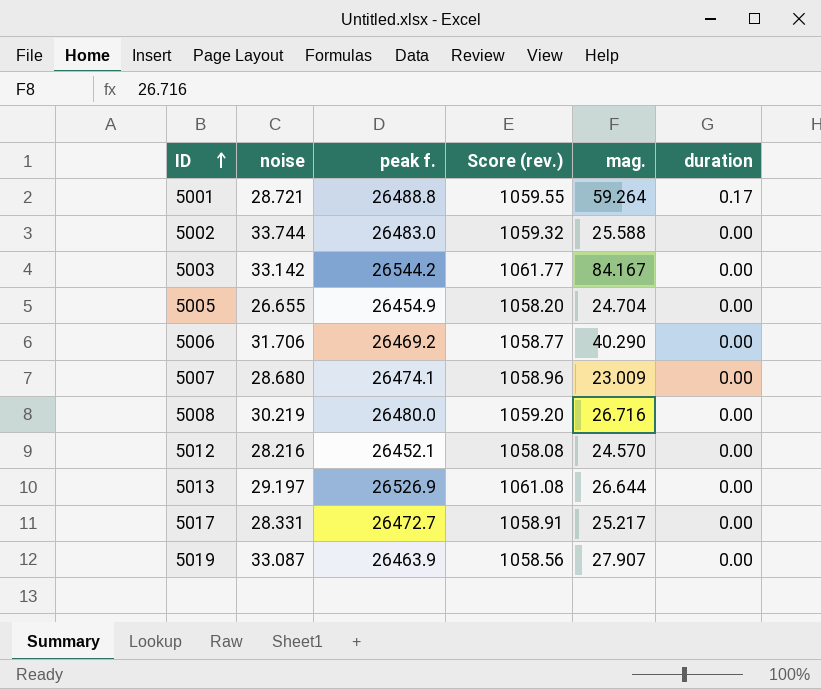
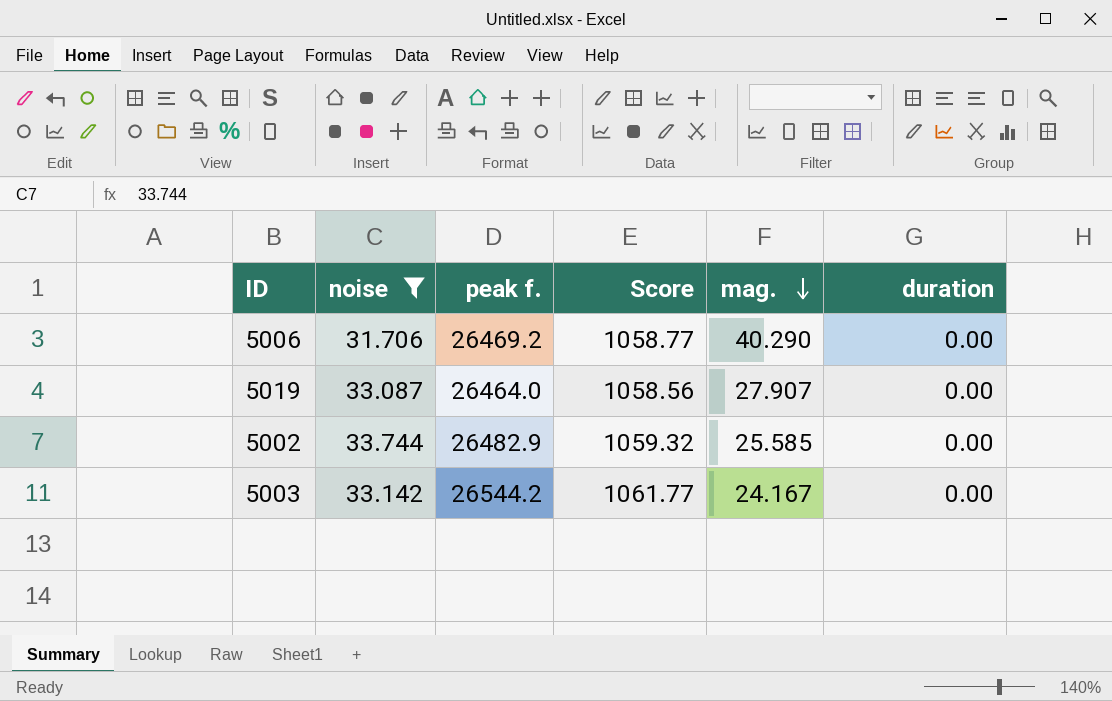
filter: none -> noise >= 31.706
row order: ID ascending -> mag. descending
column name: Score (rev.) -> Score
5019 | peak f.: 26463.9 -> 26464.0
5002 | peak f.: 26483.0 -> 26482.9
5002 | mag.: 25.588 -> 25.585
5003 | mag.: 84.167 -> 24.167

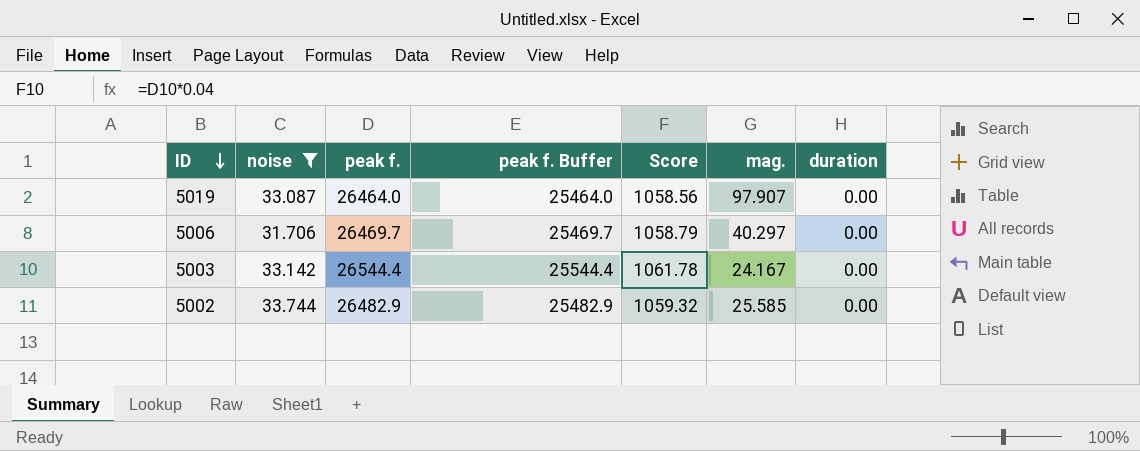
row order: mag. descending -> ID descending
column peak f. Buffer | formula: none -> [peak f.] - 1000
5019 | mag.: 27.907 -> 97.907
5006 | peak f.: 26469.2 -> 26469.7
5006 | Score: 1058.77 -> 1058.79
5006 | mag.: 40.290 -> 40.297
5003 | peak f.: 26544.2 -> 26544.4
5003 | Score: 1061.77 -> 1061.78

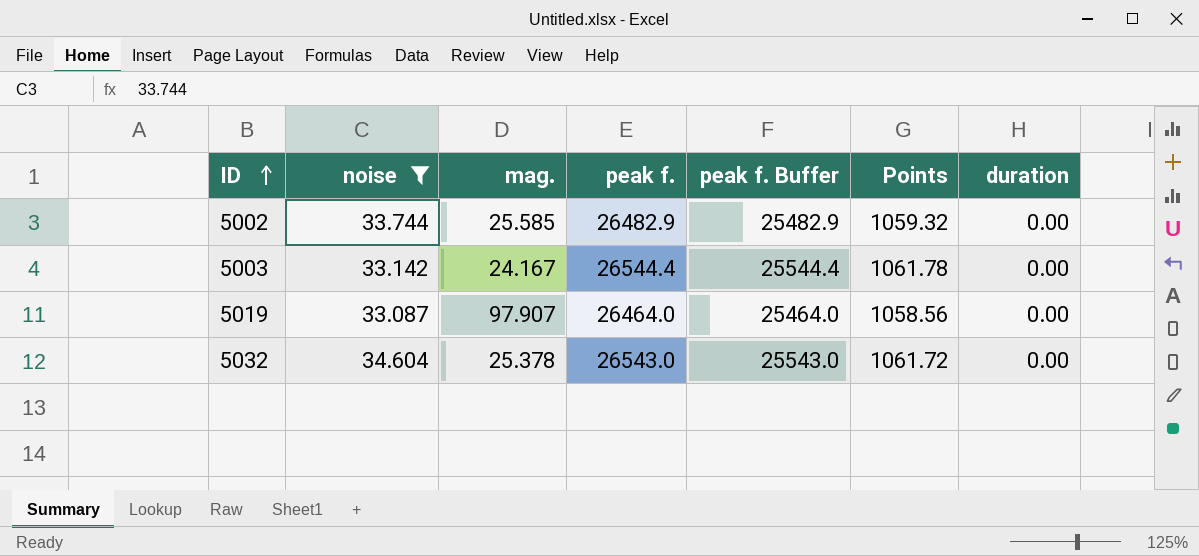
row order: ID descending -> ID ascending
column mag. | position: 6 -> 3
column name: Score -> Points
row 5006: 31.706 | 26469.7 | 25469.7 | 1058.79 | 40.297 | 0.00 -> none
row 5032: none -> 34.604 | 25.378 | 26543.0 | 25543.0 | 1061.72 | 0.00

